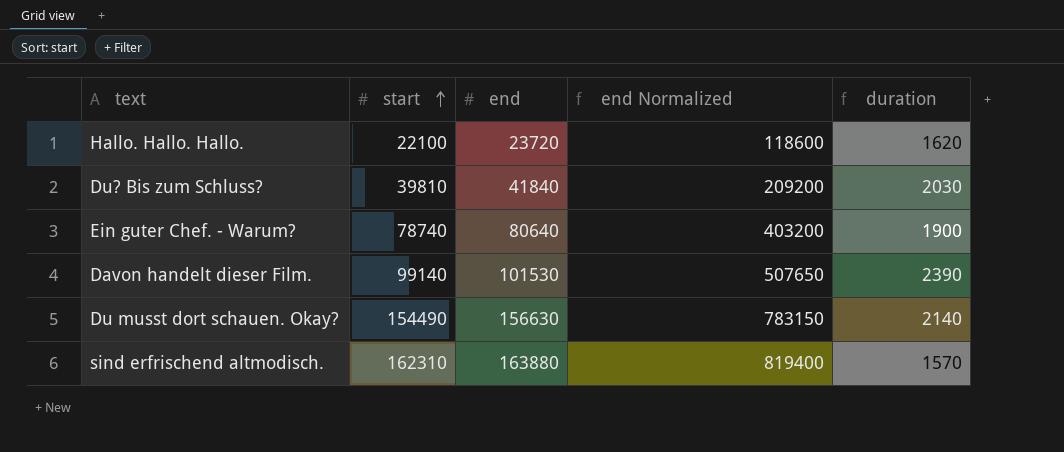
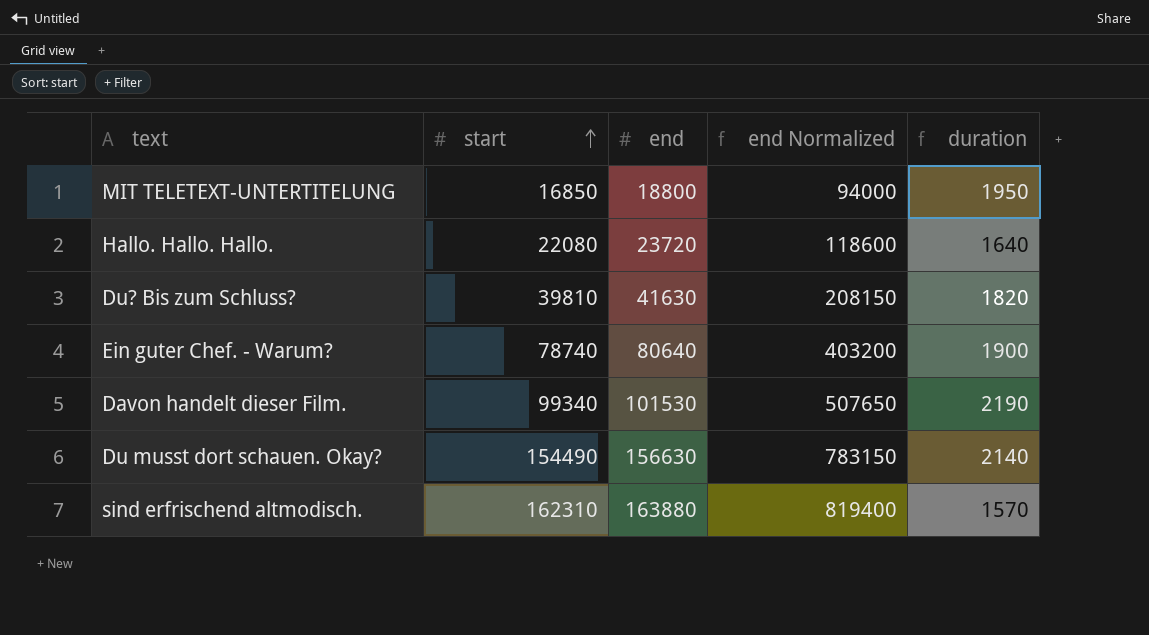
row MIT TELETEXT-UNTERTITELUNG: none -> 16850 | 18800 | 94000 | 1950
Hallo. Hallo. Hallo. | start: 22100 -> 22080
Hallo. Hallo. Hallo. | duration: 1620 -> 1640
Du? Bis zum Schluss? | end: 41840 -> 41630
Du? Bis zum Schluss? | end Normalized: 209200 -> 208150
Du? Bis zum Schluss? | duration: 2030 -> 1820
Davon handelt dieser Film. | start: 99140 -> 99340
Davon handelt dieser Film. | duration: 2390 -> 2190

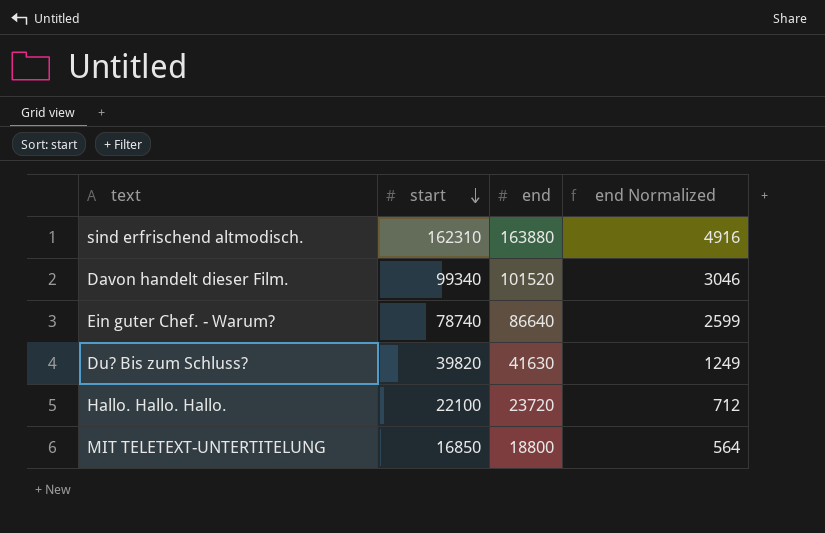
row order: start ascending -> start descending
column duration | formula: [end] - [start] -> none
column end Normalized | formula: [end] * 5 -> [end] * 0.03
row Du musst dort schauen. Okay?: 154490 | 156630 | 783150 | 2140 -> none
Davon handelt dieser Film. | end: 101530 -> 101520
Ein guter Chef. - Warum? | end: 80640 -> 86640
Du? Bis zum Schluss? | start: 39810 -> 39820
Hallo. Hallo. Hallo. | start: 22080 -> 22100

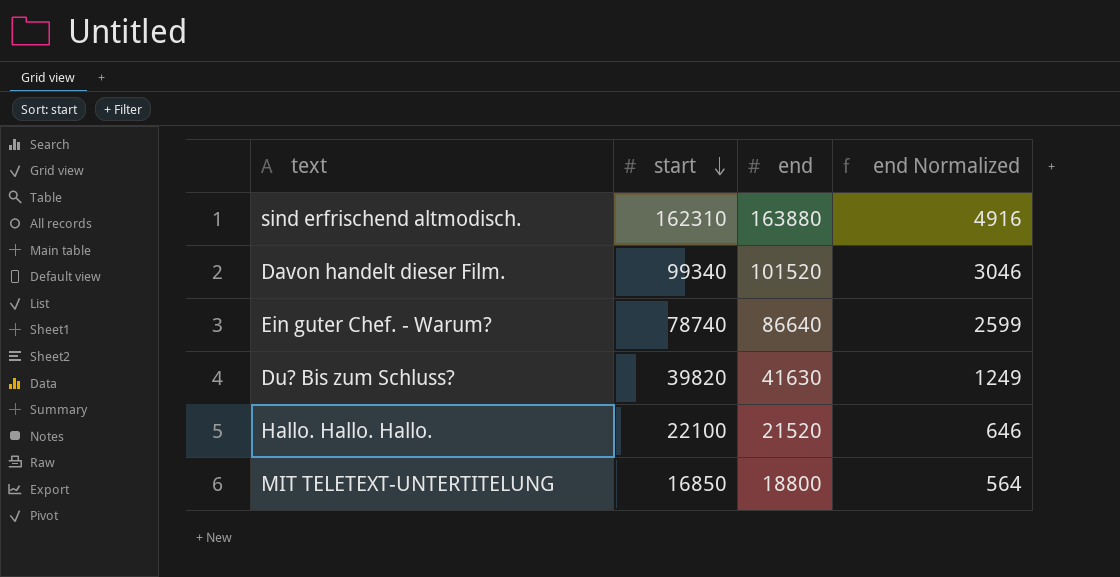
Hallo. Hallo. Hallo. | end: 23720 -> 21520
Hallo. Hallo. Hallo. | end Normalized: 712 -> 646

